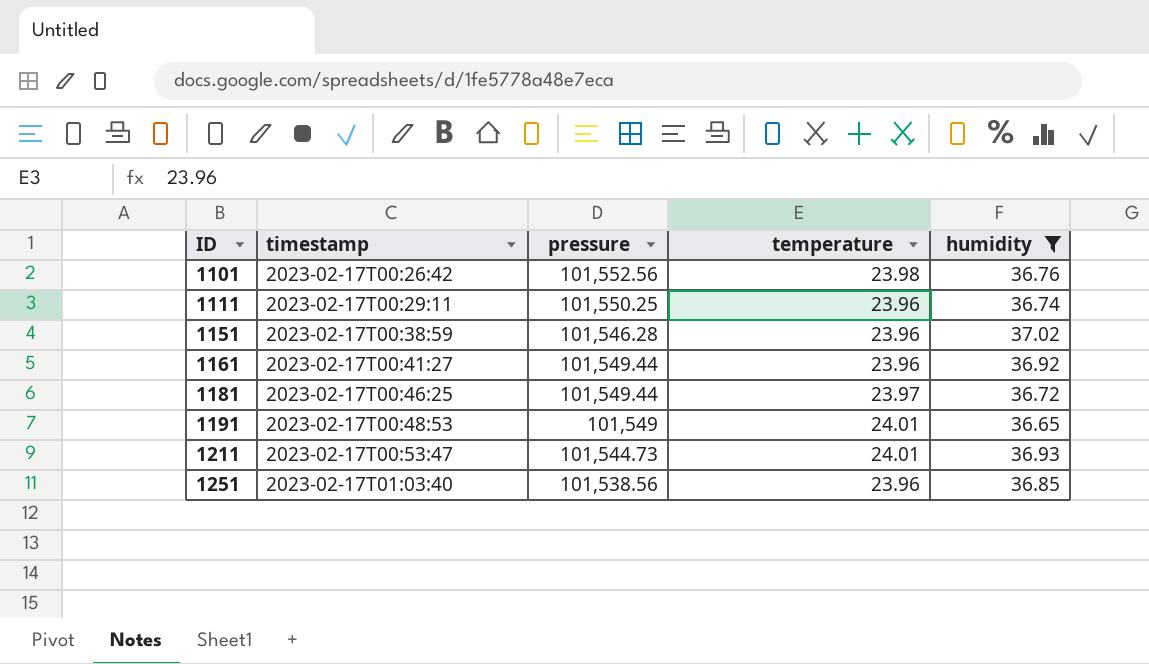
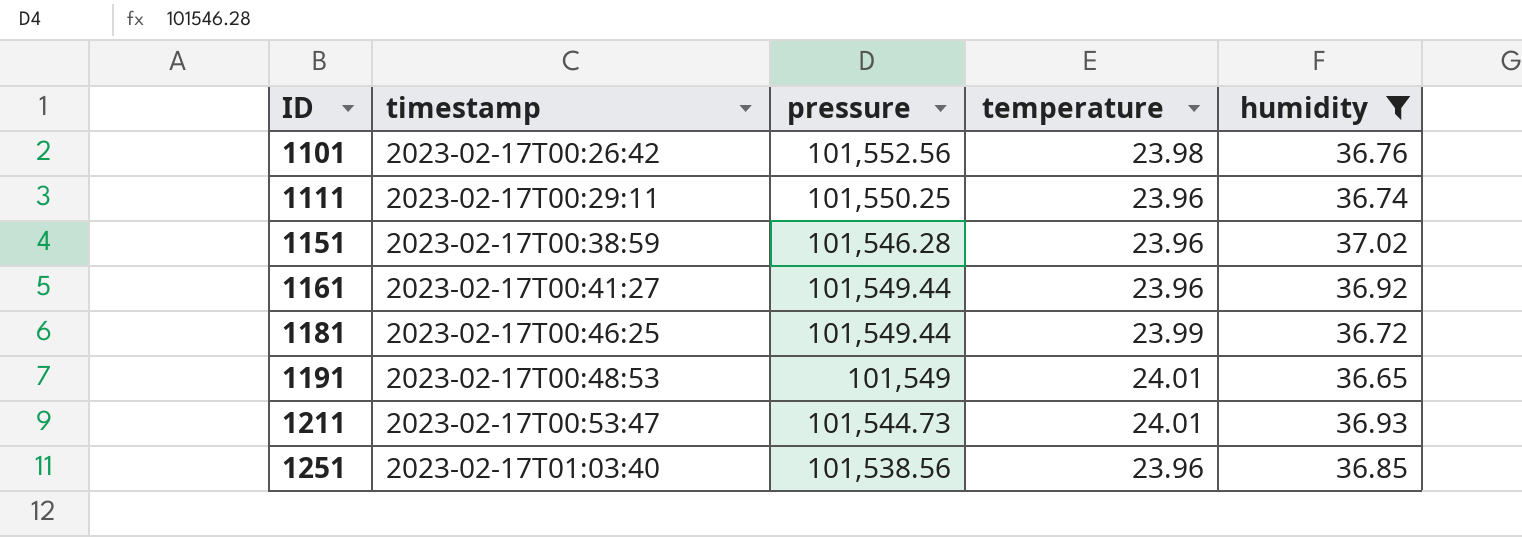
1181 | temperature: 23.97 -> 23.99

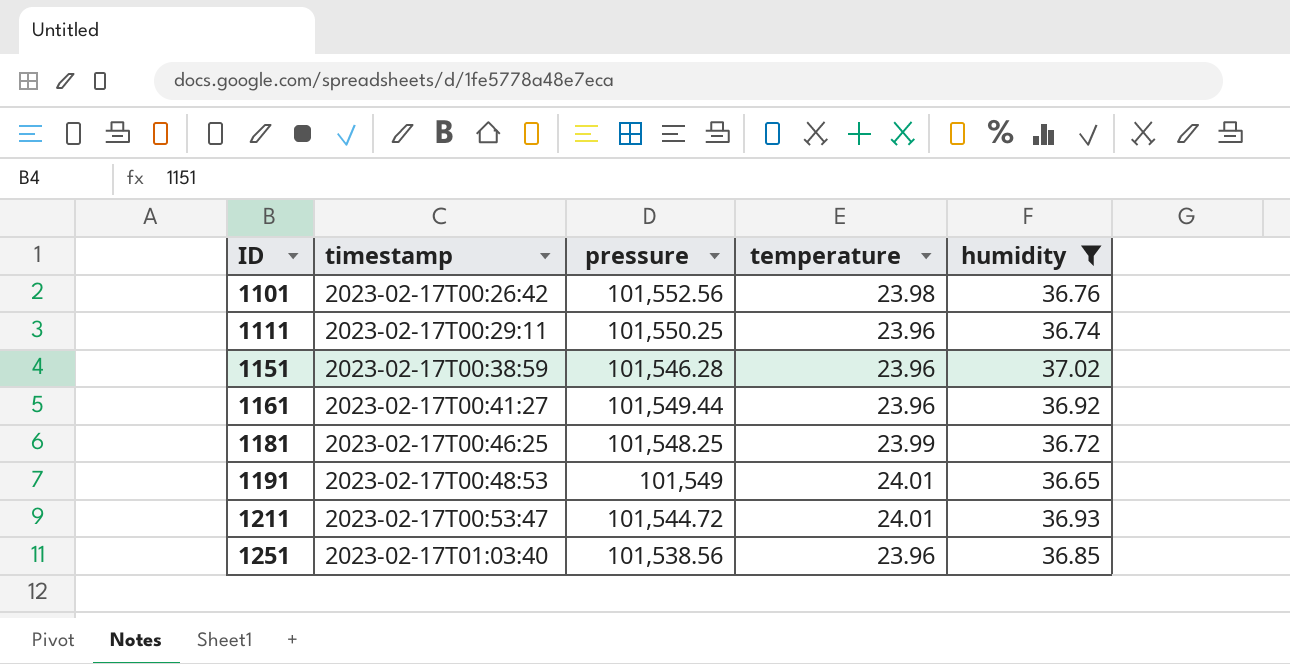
1181 | pressure: 101,549.44 -> 101,548.25
1211 | pressure: 101,544.73 -> 101,544.72

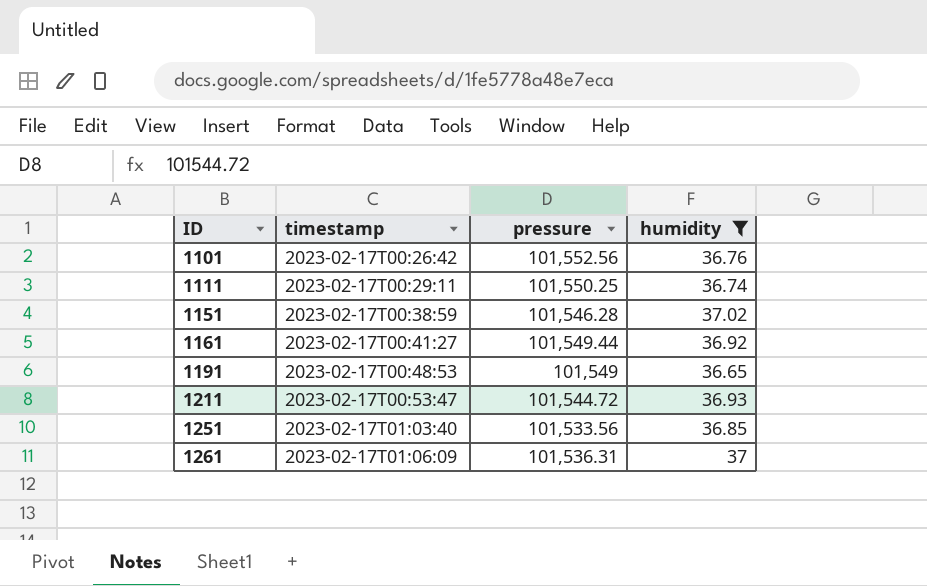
column temperature | position: 4 -> none
row 1181: 2023-02-17T00:46:25 | 101,548.25 | 23.99 | 36.72 -> none
1251 | pressure: 101,538.56 -> 101,533.56
row 1261: none -> 2023-02-17T01:06:09 | 101,536.31 | 37

